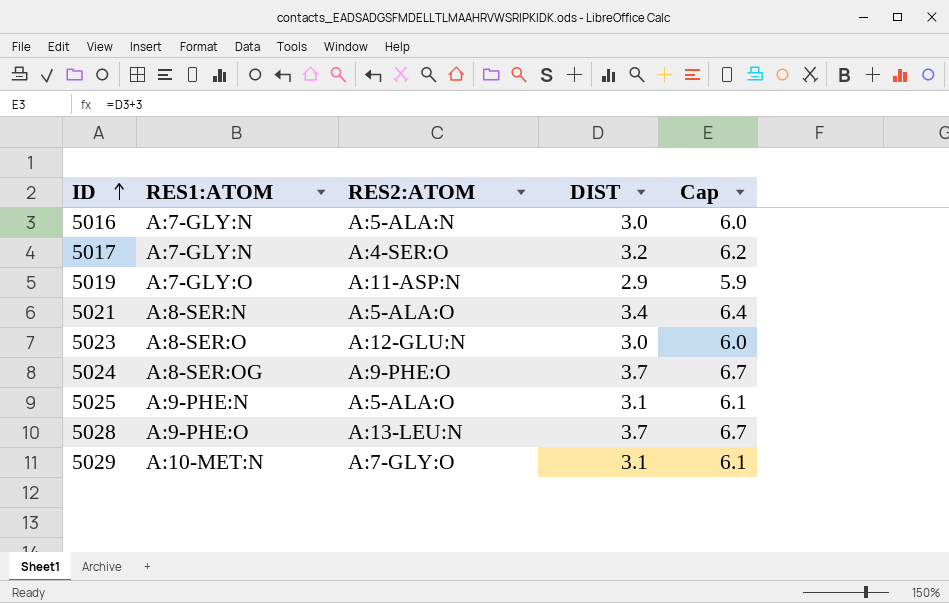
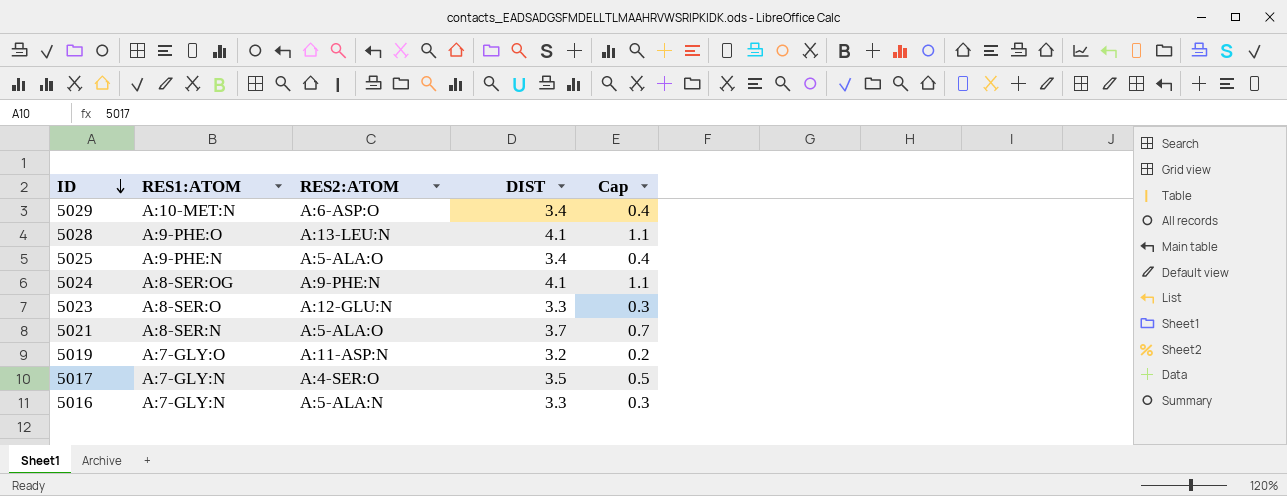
row order: ID ascending -> ID descending
column Cap | formula: [DIST] + 3 -> [DIST] - 3
5029 | RES2:ATOM: A:7-GLY:O -> A:6-ASP:O
5029 | DIST: 3.1 -> 3.4
5028 | DIST: 3.7 -> 4.1
5025 | DIST: 3.1 -> 3.4
5024 | RES2:ATOM: A:9-PHE:O -> A:9-PHE:N
5024 | DIST: 3.7 -> 4.1
5023 | DIST: 3.0 -> 3.3
5021 | DIST: 3.4 -> 3.7
5019 | DIST: 2.9 -> 3.2
5017 | DIST: 3.2 -> 3.5
5016 | DIST: 3.0 -> 3.3

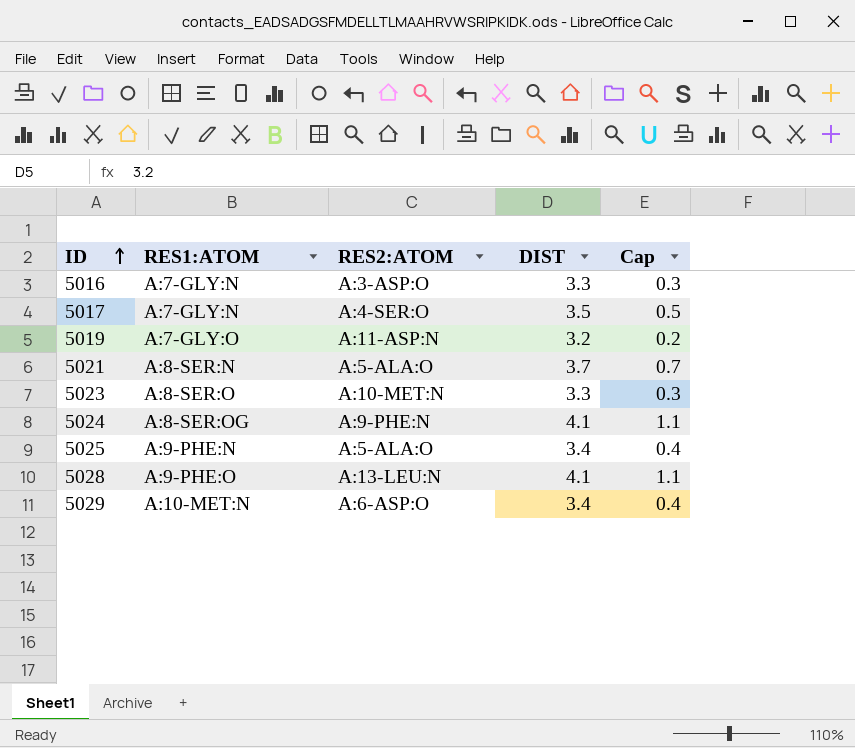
row order: ID descending -> ID ascending
5016 | RES2:ATOM: A:5-ALA:N -> A:3-ASP:O
5023 | RES2:ATOM: A:12-GLU:N -> A:10-MET:N

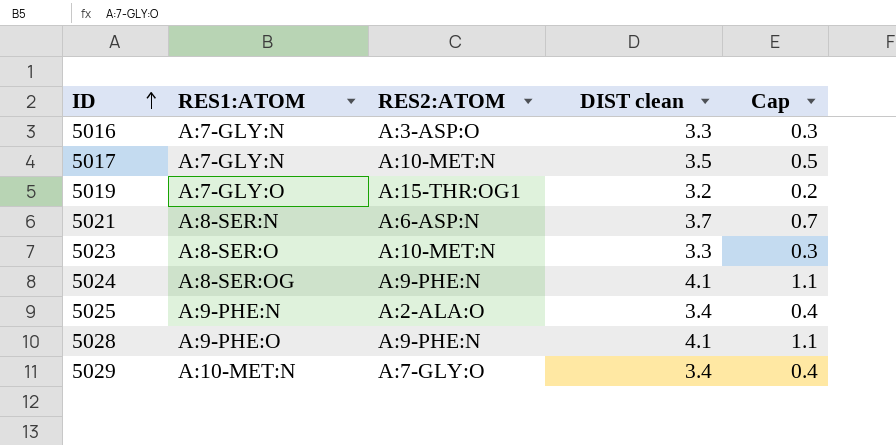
column name: DIST -> DIST clean
5017 | RES2:ATOM: A:4-SER:O -> A:10-MET:N
5019 | RES2:ATOM: A:11-ASP:N -> A:15-THR:OG1
5021 | RES2:ATOM: A:5-ALA:O -> A:6-ASP:N
5025 | RES2:ATOM: A:5-ALA:O -> A:2-ALA:O
5028 | RES2:ATOM: A:13-LEU:N -> A:9-PHE:N
5029 | RES2:ATOM: A:6-ASP:O -> A:7-GLY:O

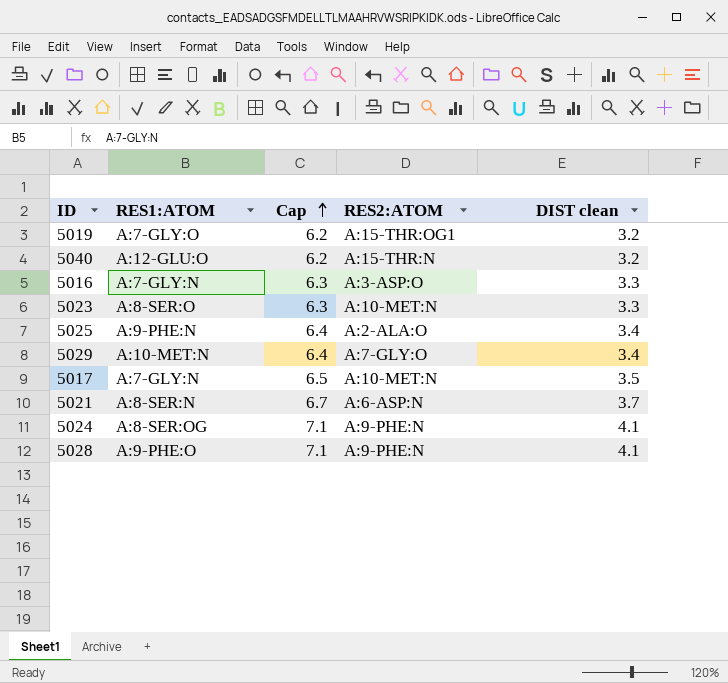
row order: ID ascending -> Cap ascending
column Cap | formula: [DIST clean] - 3 -> [DIST clean] + 3
column Cap | position: 5 -> 3
row 5040: none -> A:12-GLU:O | 6.2 | A:15-THR:N | 3.2

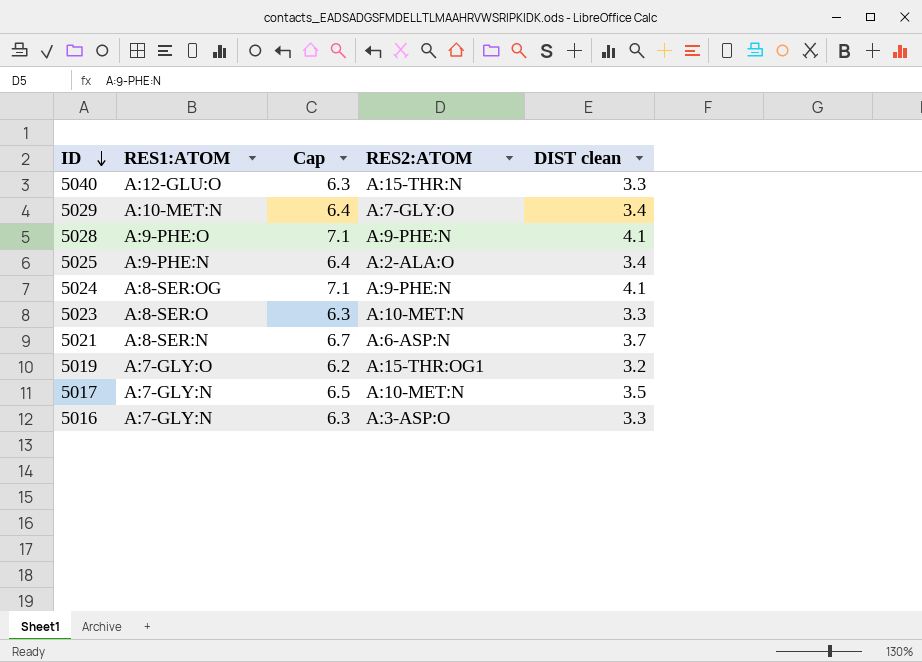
row order: Cap ascending -> ID descending
5040 | Cap: 6.2 -> 6.3
5040 | DIST clean: 3.2 -> 3.3

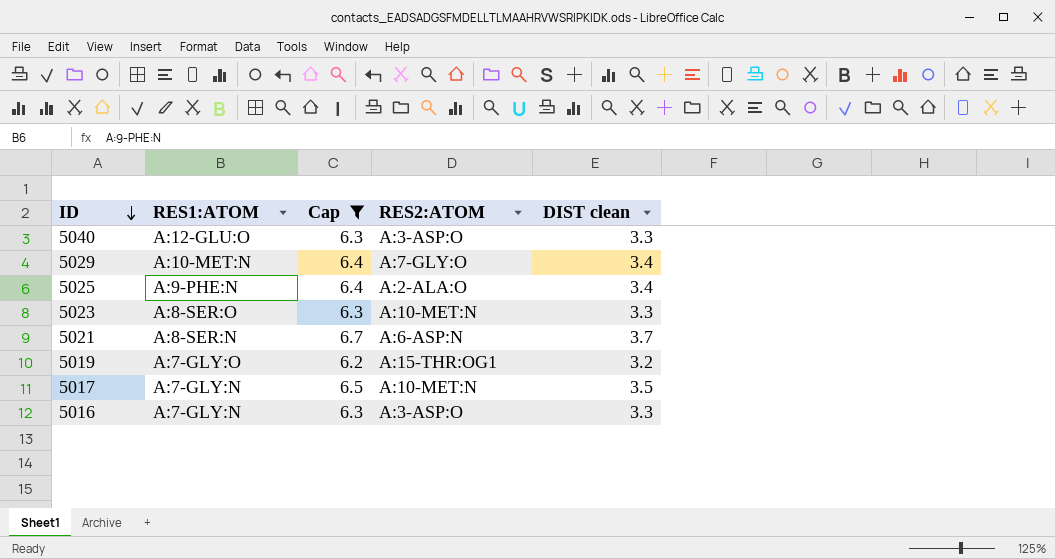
filter: none -> Cap != 7.1
5040 | RES2:ATOM: A:15-THR:N -> A:3-ASP:O

